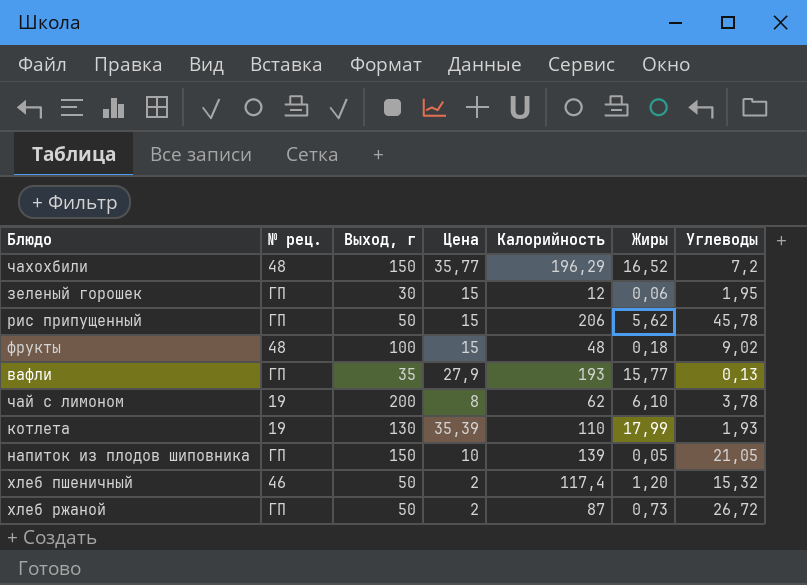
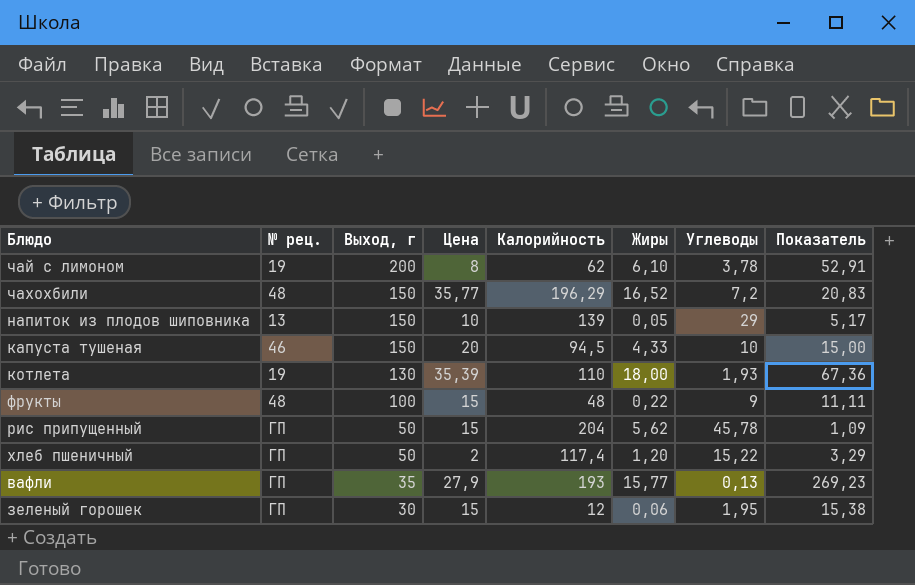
row order: none -> Выход, г descending
column Показатель | formula: none -> [Выход, г] / [Углеводы]
row хлеб ржаной: ГП | 50 | 2 | 87 | 0,73 | 26,72 -> none
напиток из плодов шиповника | № рец.: ГП -> 13
напиток из плодов шиповника | Углеводы: 21,05 -> 29
row капуста тушеная: none -> 46 | 150 | 20 | 94,5 | 4,33 | 10 | 15,00
котлета | Жиры: 17,99 -> 18,00
фрукты | Жиры: 0,18 -> 0,22
фрукты | Углеводы: 9,02 -> 9
рис припущенный | Калорийность: 206 -> 204
хлеб пшеничный | № рец.: 46 -> ГП
хлеб пшеничный | Углеводы: 15,32 -> 15,22

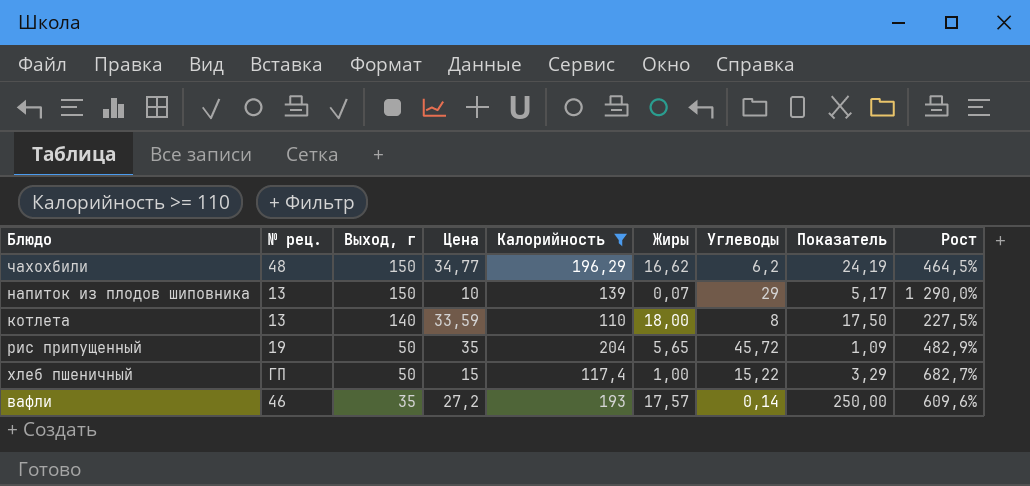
filter: none -> Калорийность >= 110
column Рост | formula: none -> ([Калорийность] - [Цена]) / [Цена]
чахохбили | Цена: 35,77 -> 34,77
чахохбили | Жиры: 16,52 -> 16,62
чахохбили | Углеводы: 7,2 -> 6,2
чахохбили | Показатель: 20,83 -> 24,19
напиток из плодов шиповника | Жиры: 0,05 -> 0,07
котлета | № рец.: 19 -> 13
котлета | Выход, г: 130 -> 140
котлета | Цена: 35,39 -> 33,59
котлета | Углеводы: 1,93 -> 8
котлета | Показатель: 67,36 -> 17,50
рис припущенный | № рец.: ГП -> 19
рис припущенный | Цена: 15 -> 35
рис припущенный | Жиры: 5,62 -> 5,65
рис припущенный | Углеводы: 45,78 -> 45,72
хлеб пшеничный | Цена: 2 -> 15
хлеб пшеничный | Жиры: 1,20 -> 1,00
вафли | № рец.: ГП -> 46
вафли | Цена: 27,9 -> 27,2
вафли | Жиры: 15,77 -> 17,57
вафли | Углеводы: 0,13 -> 0,14
вафли | Показатель: 269,23 -> 250,00

